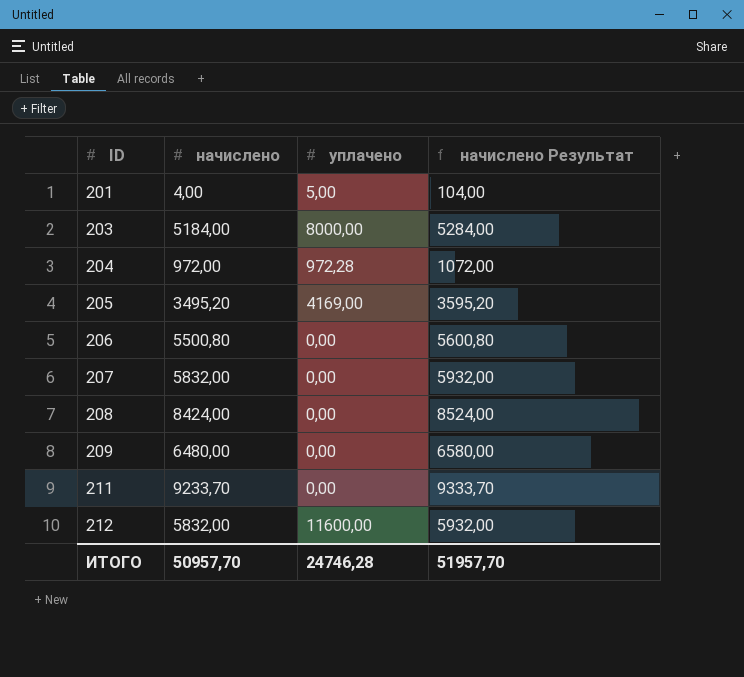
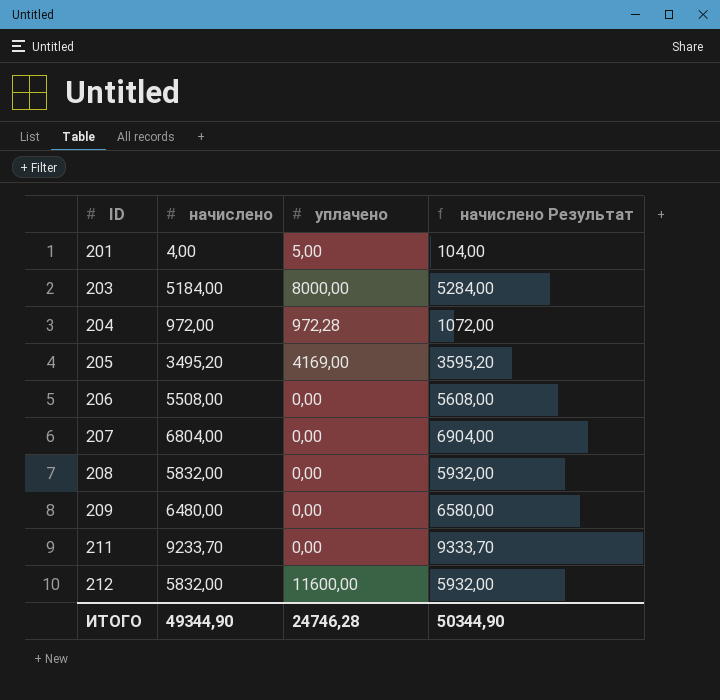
206 | начислено: 5500,80 -> 5508,00
206 | начислено Результат: 5600,80 -> 5608,00
207 | начислено: 5832,00 -> 6804,00
207 | начислено Результат: 5932,00 -> 6904,00
208 | начислено: 8424,00 -> 5832,00
208 | начислено Результат: 8524,00 -> 5932,00
ИТОГО | начислено: 50957,70 -> 49344,90
ИТОГО | начислено Результат: 51957,70 -> 50344,90

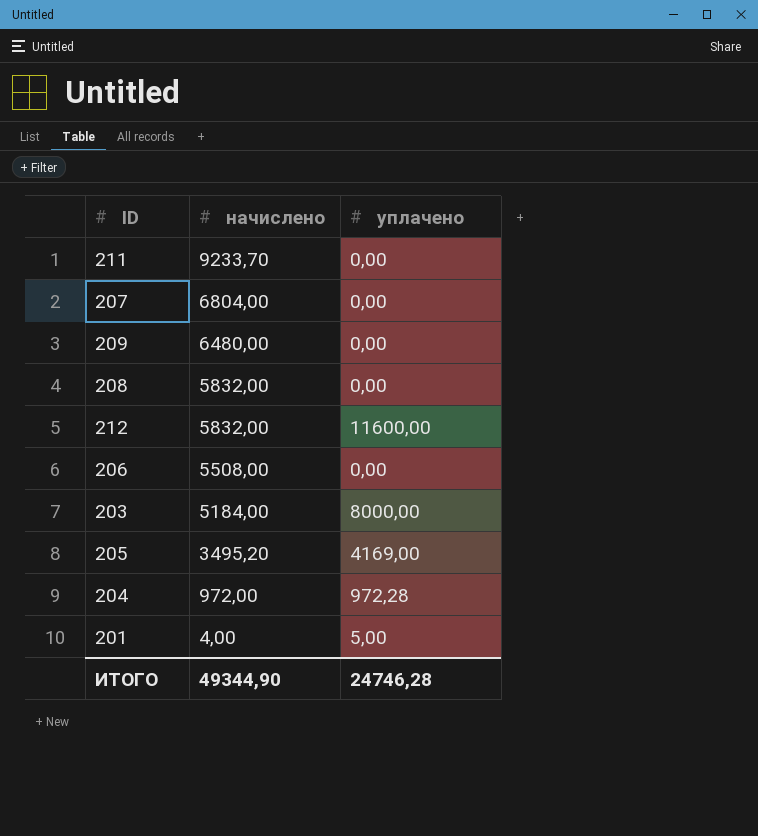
row order: ID ascending -> начислено descending
column начислено Результат | formula: [начислено] + 100 -> none

